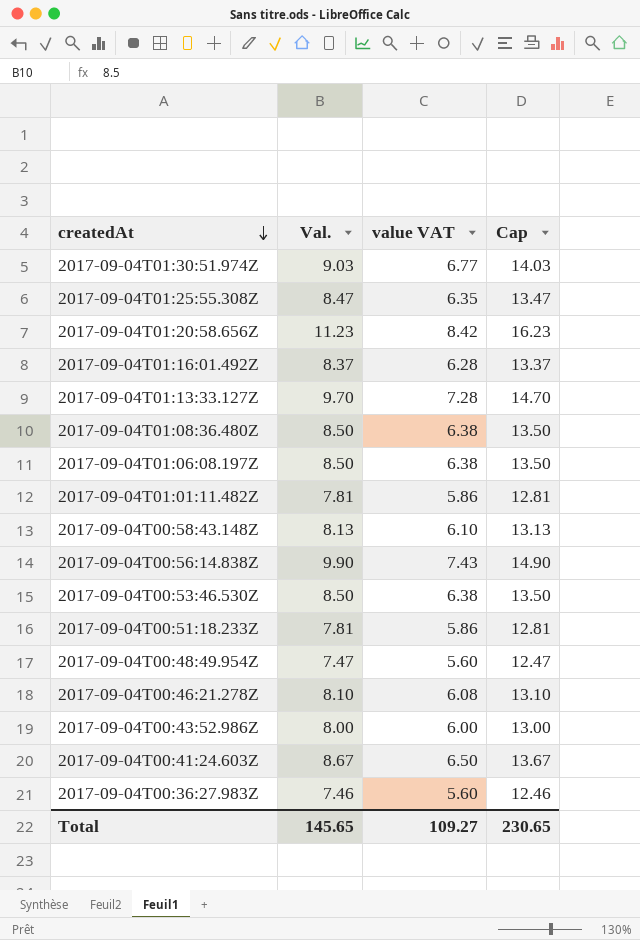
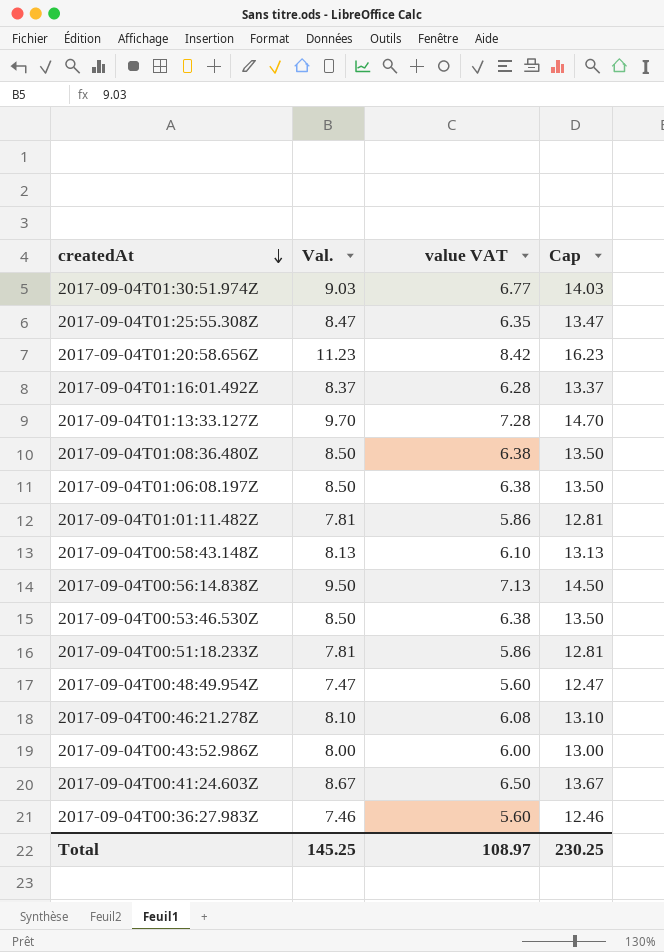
2017-09-04T00:56:14.838Z | Val.: 9.90 -> 9.50
2017-09-04T00:56:14.838Z | value VAT: 7.43 -> 7.13
2017-09-04T00:56:14.838Z | Cap: 14.90 -> 14.50
Total | Val.: 145.65 -> 145.25
Total | value VAT: 109.27 -> 108.97
Total | Cap: 230.65 -> 230.25

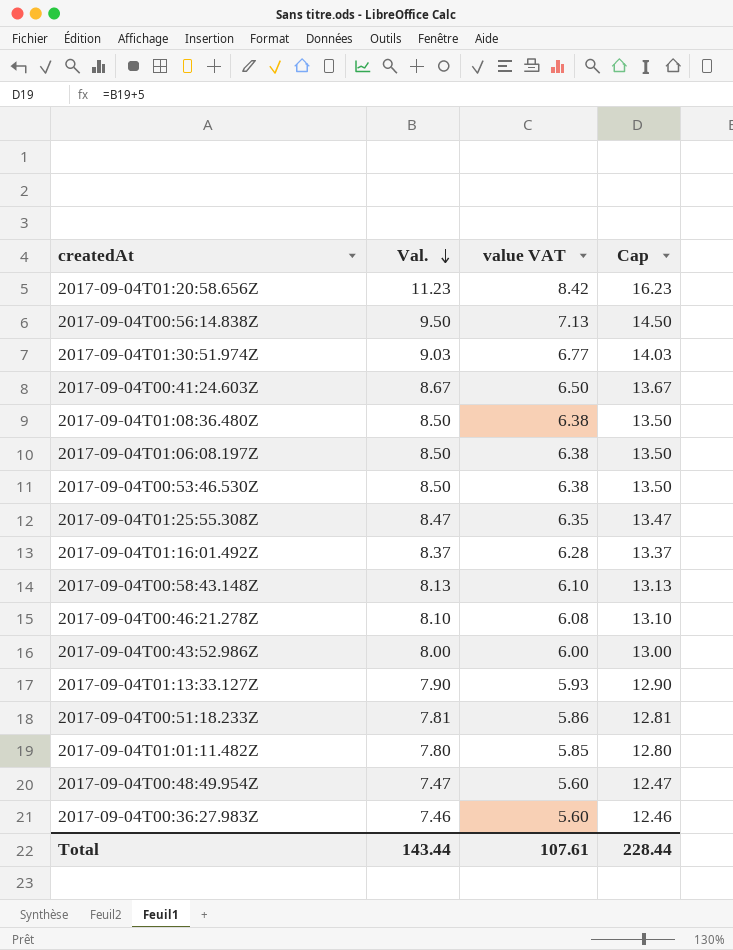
row order: createdAt descending -> Val. descending
2017-09-04T01:13:33.127Z | Val.: 9.70 -> 7.90
2017-09-04T01:13:33.127Z | value VAT: 7.28 -> 5.93
2017-09-04T01:13:33.127Z | Cap: 14.70 -> 12.90
2017-09-04T01:01:11.482Z | Val.: 7.81 -> 7.80
2017-09-04T01:01:11.482Z | value VAT: 5.86 -> 5.85
2017-09-04T01:01:11.482Z | Cap: 12.81 -> 12.80
Total | Val.: 145.25 -> 143.44
Total | value VAT: 108.97 -> 107.61
Total | Cap: 230.25 -> 228.44

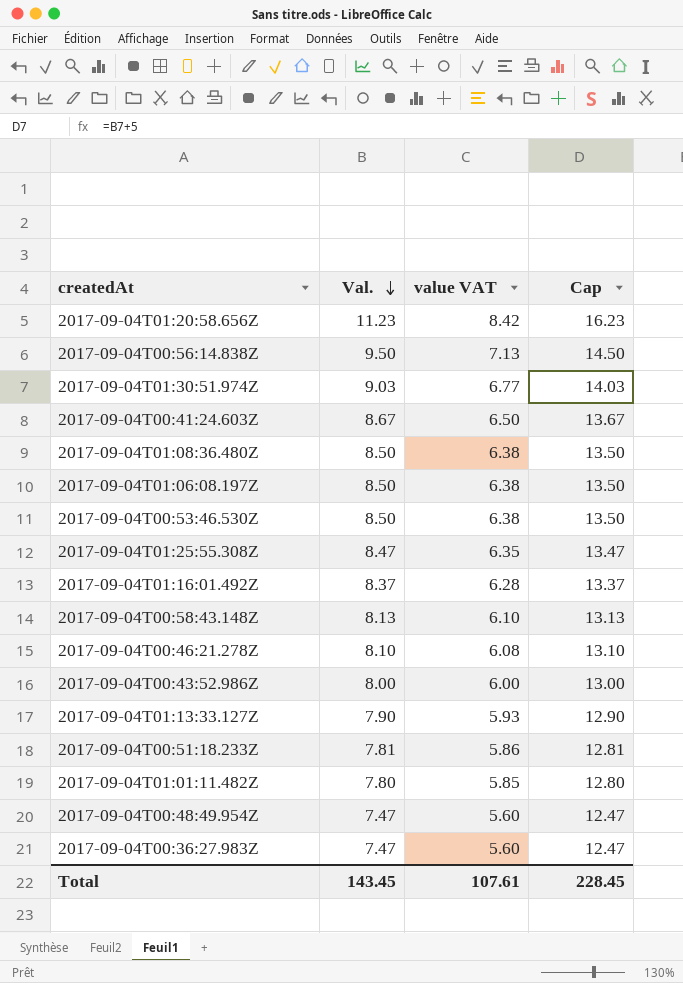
2017-09-04T00:36:27.983Z | Val.: 7.46 -> 7.47
2017-09-04T00:36:27.983Z | Cap: 12.46 -> 12.47
Total | Val.: 143.44 -> 143.45
Total | Cap: 228.44 -> 228.45

